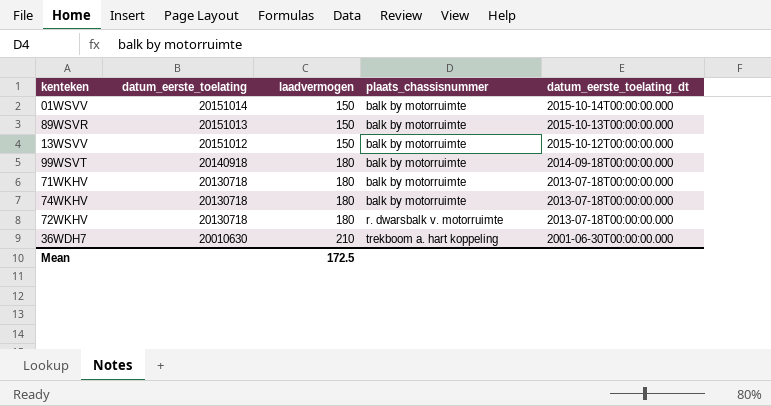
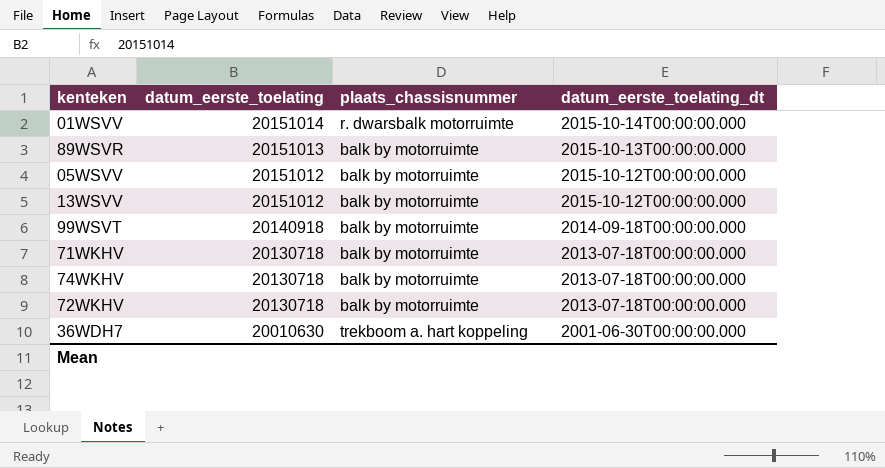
column laadvermogen | position: 3 -> none
01WSVV | plaats_chassisnummer: balk by motorruimte -> r. dwarsbalk motorruimte
row 05WSVV: none -> 20151012 | balk by motorruimte | 2015-10-12T00:00:00.000
72WKHV | plaats_chassisnummer: r. dwarsbalk v. motorruimte -> balk by motorruimte

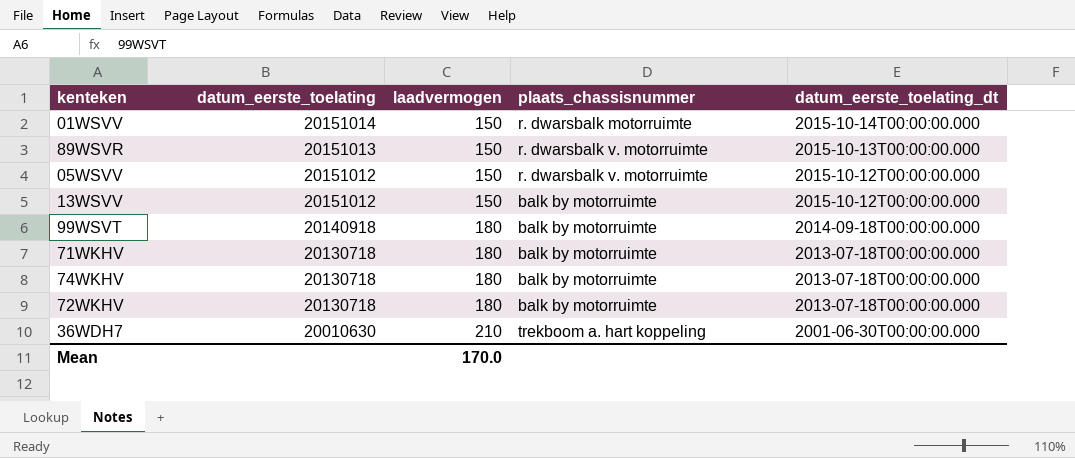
column laadvermogen | position: none -> 3
89WSVR | plaats_chassisnummer: balk by motorruimte -> r. dwarsbalk v. motorruimte
05WSVV | plaats_chassisnummer: balk by motorruimte -> r. dwarsbalk v. motorruimte

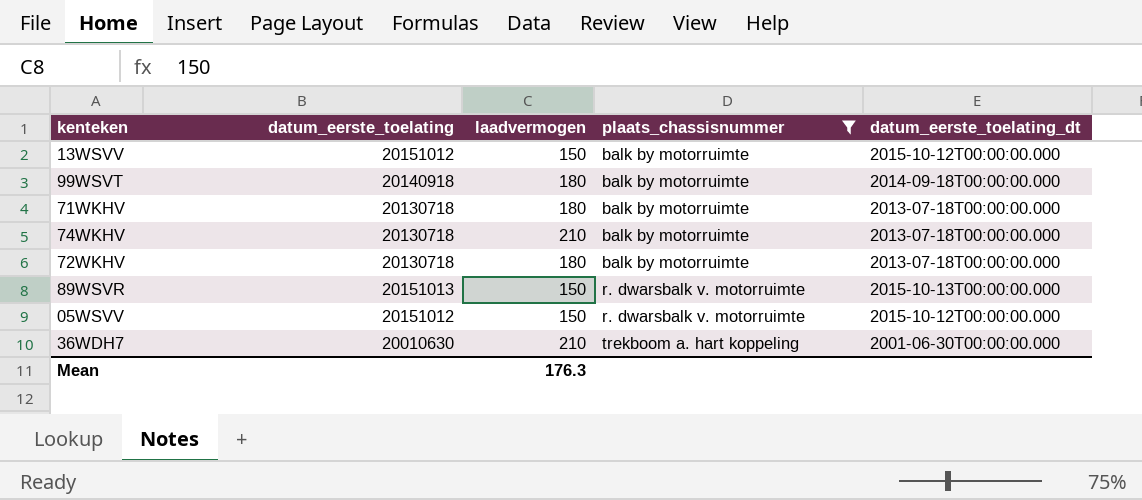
filter: none -> plaats_chassisnummer != r. dwarsbalk motorruimte
row order: datum_eerste_toelating descending -> plaats_chassisnummer ascending
74WKHV | laadvermogen: 180 -> 210
Mean | laadvermogen: 170.0 -> 176.3

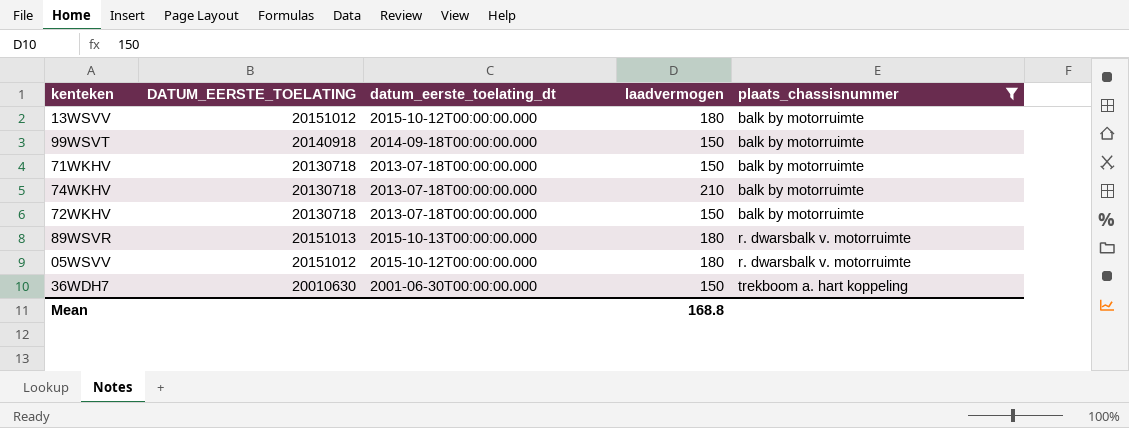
column name: datum_eerste_toelating -> DATUM_EERSTE_TOELATING
column datum_eerste_toelating_dt | position: 5 -> 3
13WSVV | laadvermogen: 150 -> 180
99WSVT | laadvermogen: 180 -> 150
71WKHV | laadvermogen: 180 -> 150
72WKHV | laadvermogen: 180 -> 150
89WSVR | laadvermogen: 150 -> 180
05WSVV | laadvermogen: 150 -> 180
36WDH7 | laadvermogen: 210 -> 150
Mean | laadvermogen: 176.3 -> 168.8

